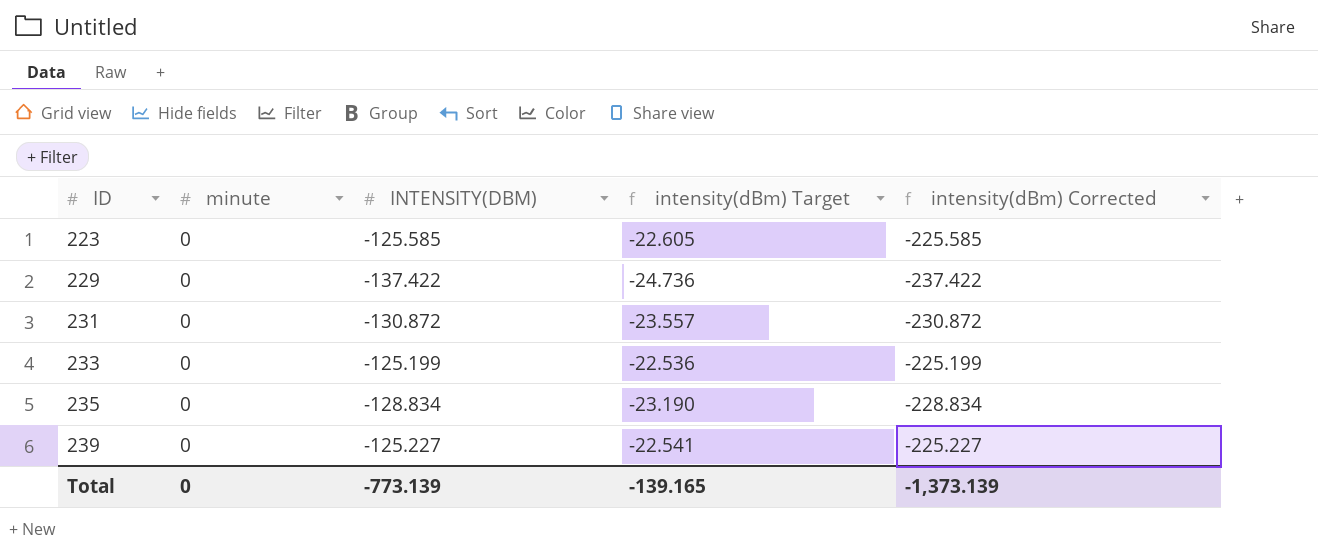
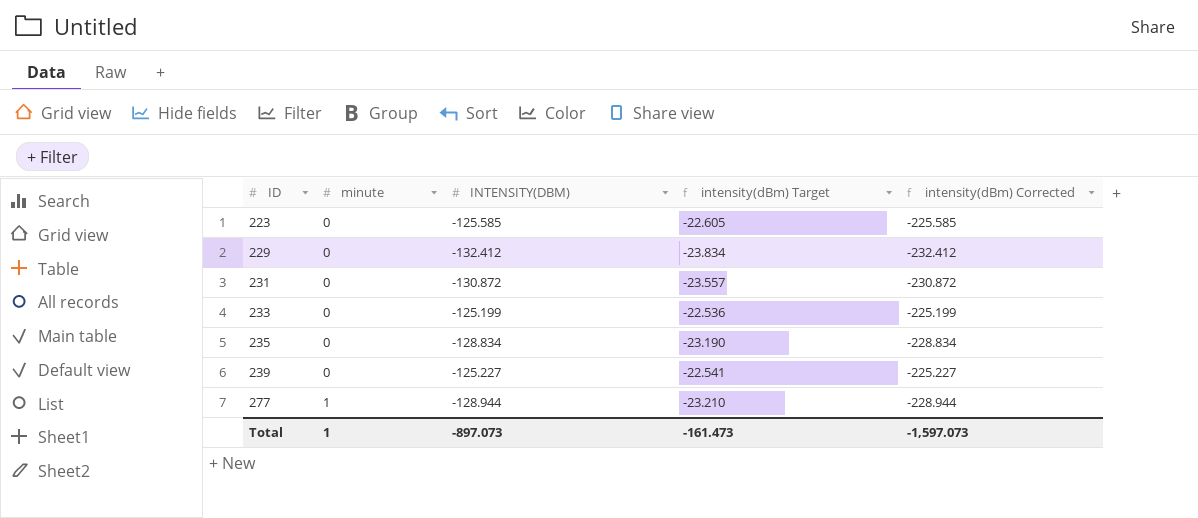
229 | INTENSITY(DBM): -137.422 -> -132.412
229 | intensity(dBm) Target: -24.736 -> -23.834
229 | intensity(dBm) Corrected: -237.422 -> -232.412
row 277: none -> 1 | -128.944 | -23.210 | -228.944
Total | minute: 0 -> 1
Total | INTENSITY(DBM): -773.139 -> -897.073
Total | intensity(dBm) Target: -139.165 -> -161.473
Total | intensity(dBm) Corrected: -1,373.139 -> -1,597.073

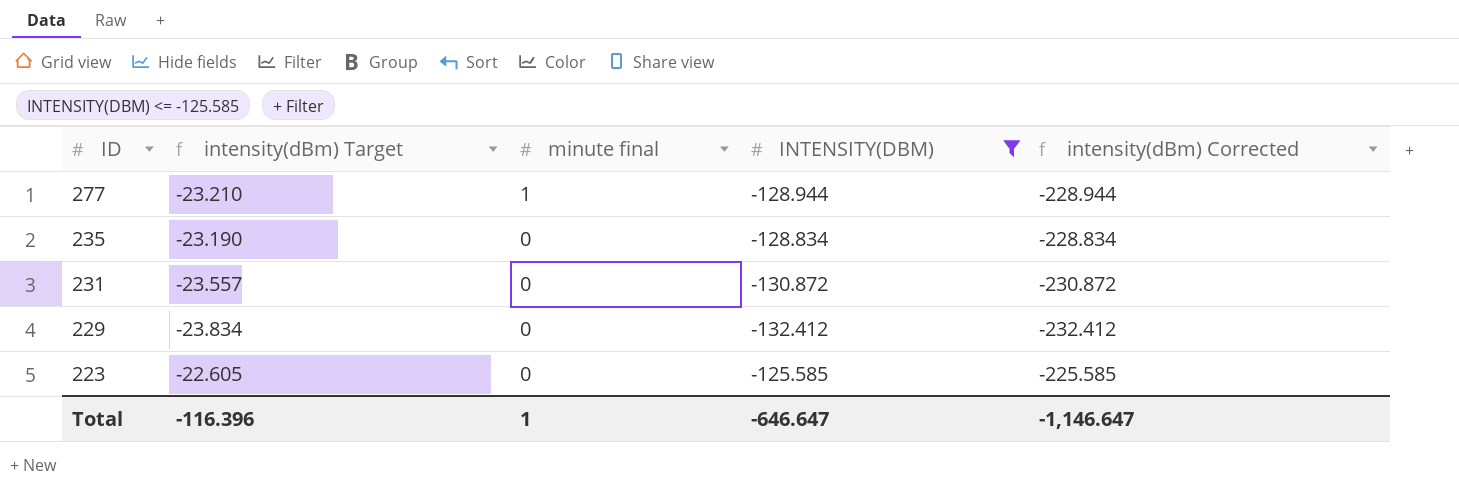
filter: none -> INTENSITY(DBM) <= -125.585
row order: ID ascending -> ID descending
column intensity(dBm) Target | position: 4 -> 2
column name: minute -> minute final
Total | intensity(dBm) Target: -161.473 -> -116.396
Total | INTENSITY(DBM): -897.073 -> -646.647
Total | intensity(dBm) Corrected: -1,597.073 -> -1,146.647

